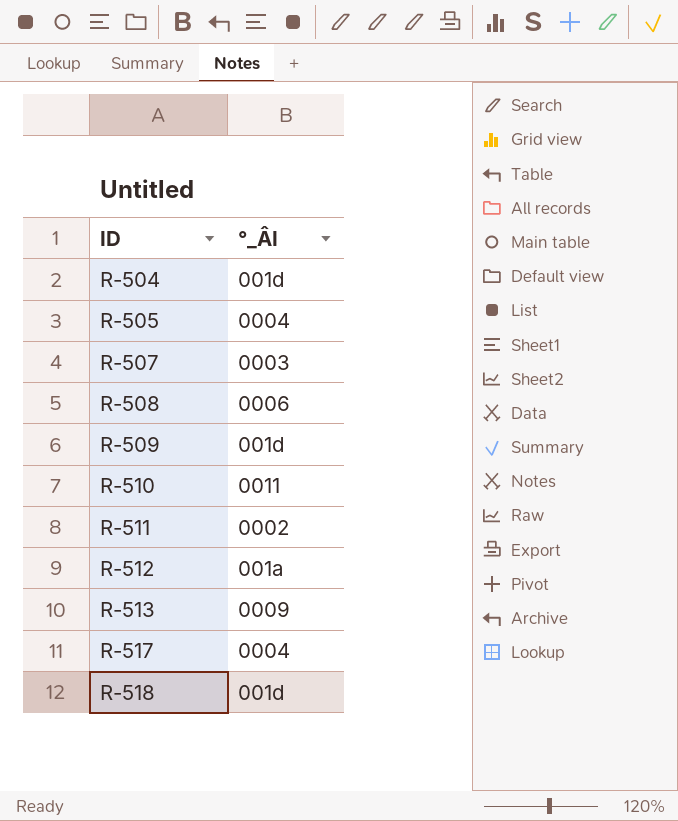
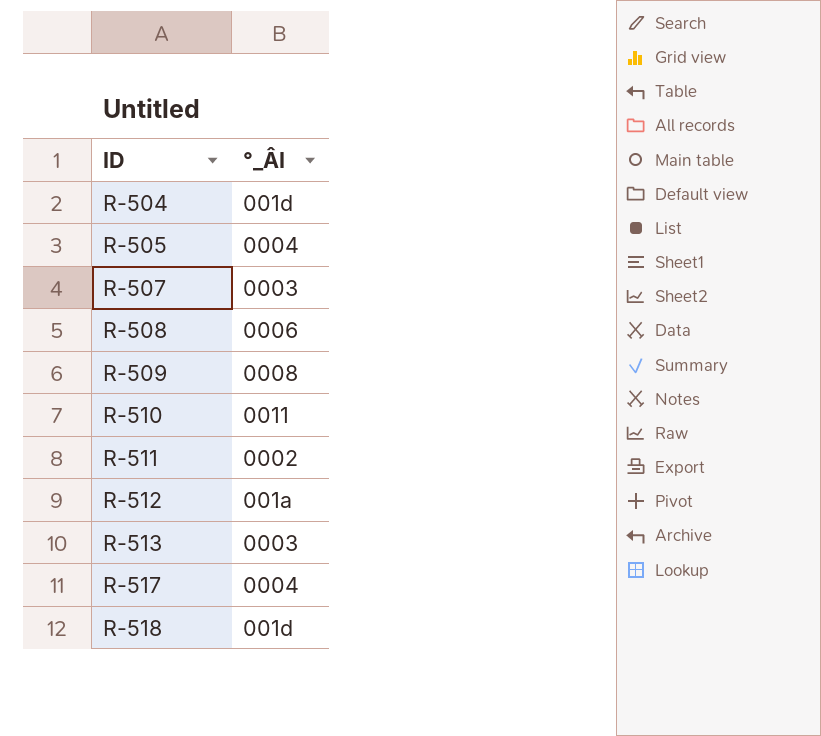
R-509 | °_ÂI: 001d -> 0008
R-513 | °_ÂI: 0009 -> 0003

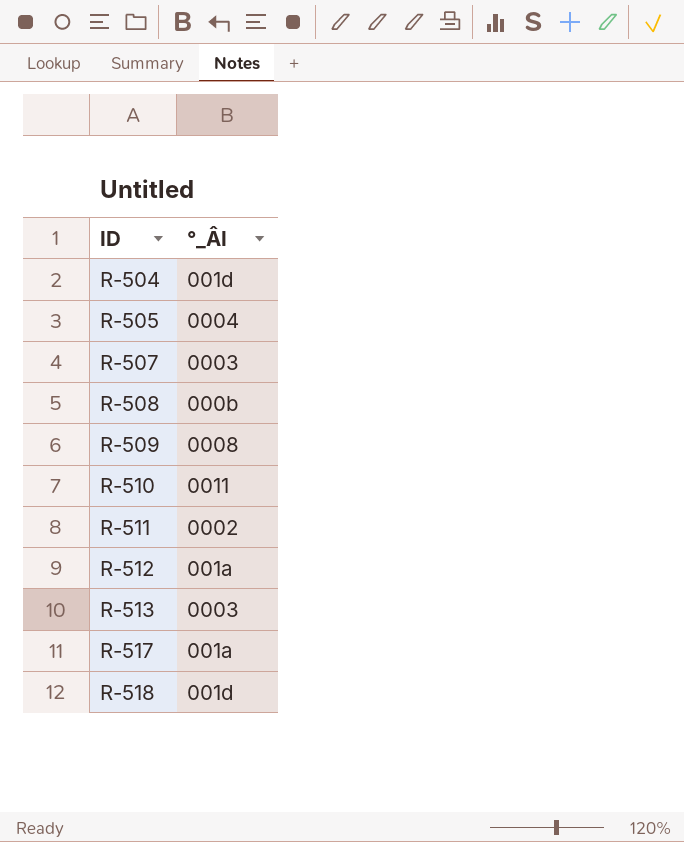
R-508 | °_ÂI: 0006 -> 000b
R-517 | °_ÂI: 0004 -> 001a

